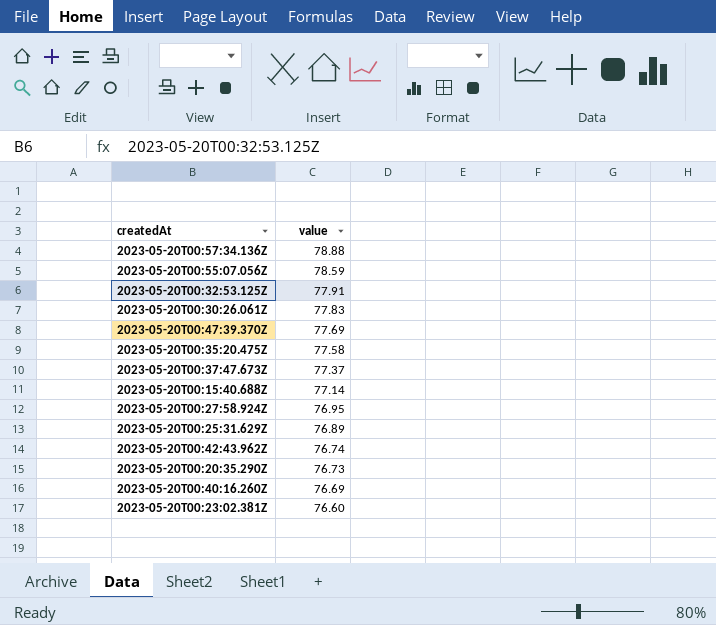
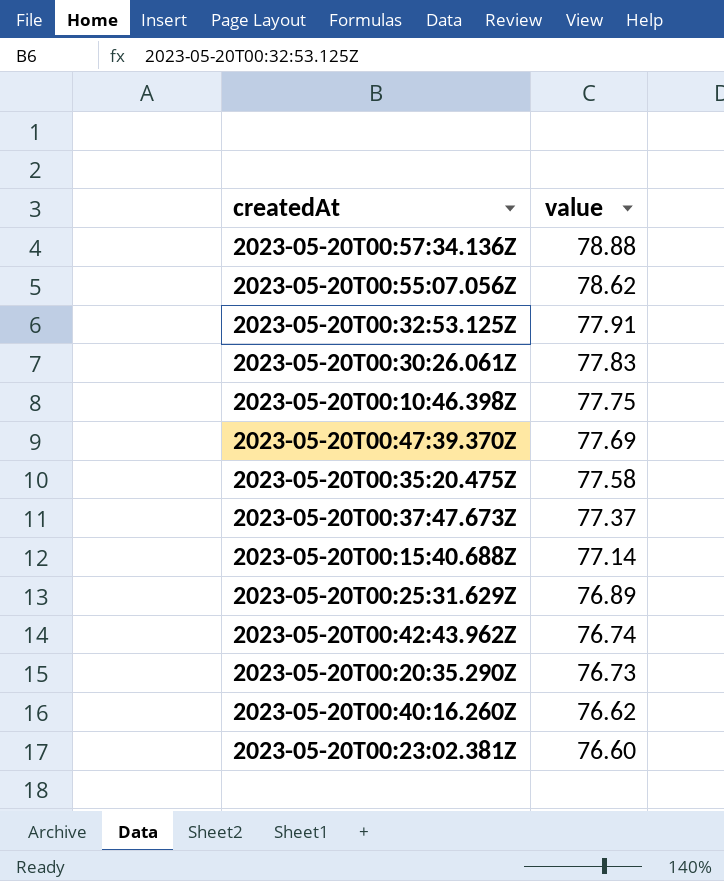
row 2023-05-20T00:27:58.924Z: 76.95 -> none
2023-05-20T00:55:07.056Z | value: 78.59 -> 78.62
row 2023-05-20T00:10:46.398Z: none -> 77.75
2023-05-20T00:40:16.260Z | value: 76.69 -> 76.62

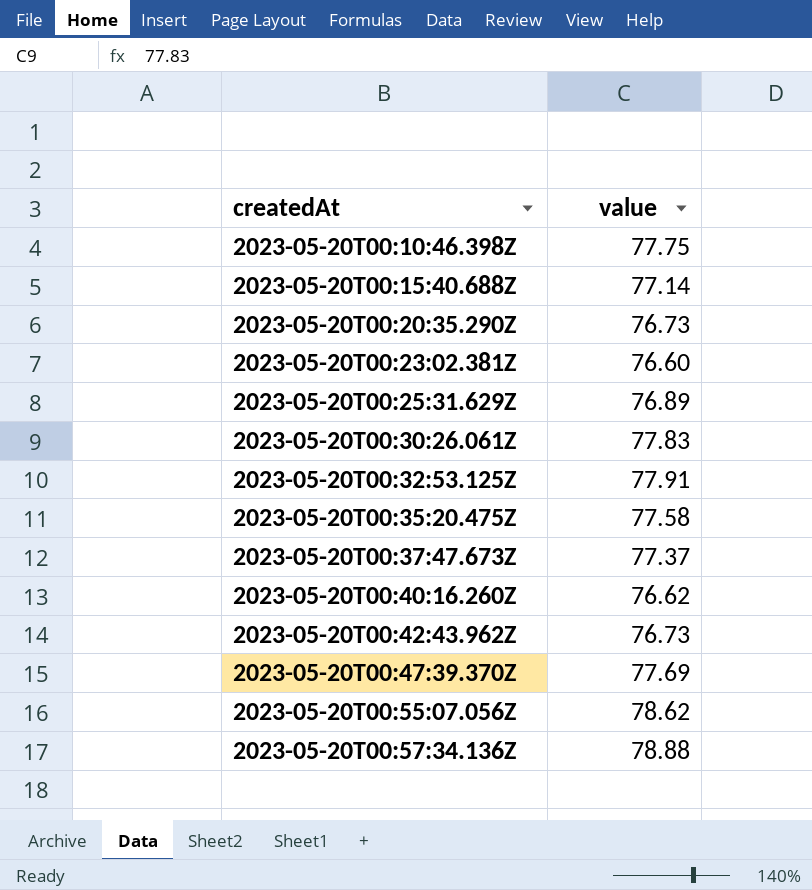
row order: value descending -> createdAt ascending
2023-05-20T00:42:43.962Z | value: 76.74 -> 76.73

